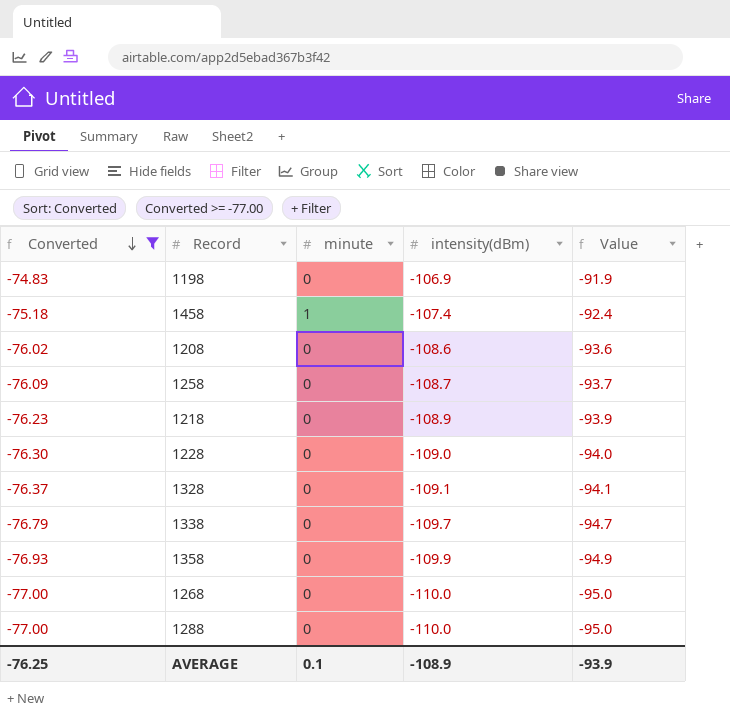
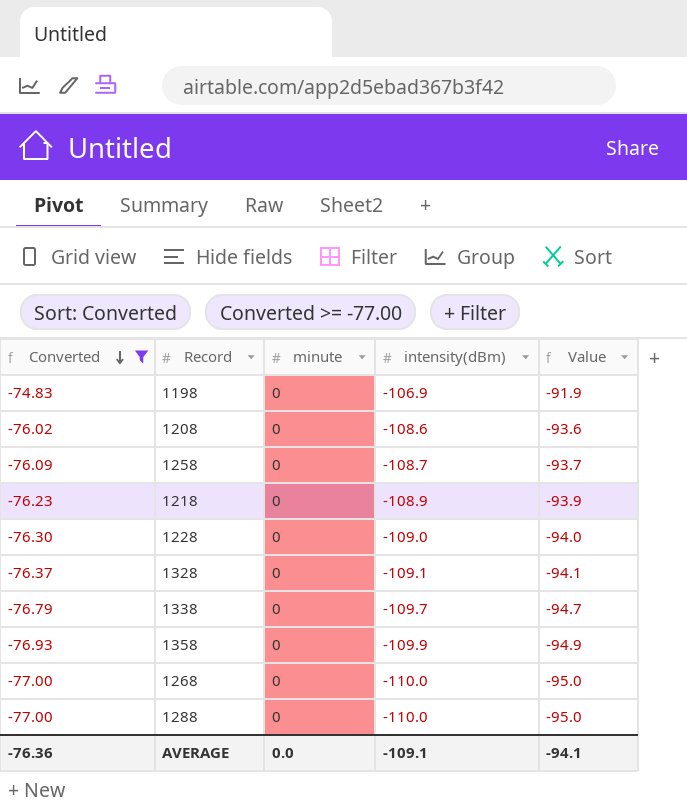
row 1458: -75.18 | 1 | -107.4 | -92.4 -> none
AVERAGE | Converted: -76.25 -> -76.36
AVERAGE | minute: 0.1 -> 0.0
AVERAGE | intensity(dBm): -108.9 -> -109.1
AVERAGE | Value: -93.9 -> -94.1

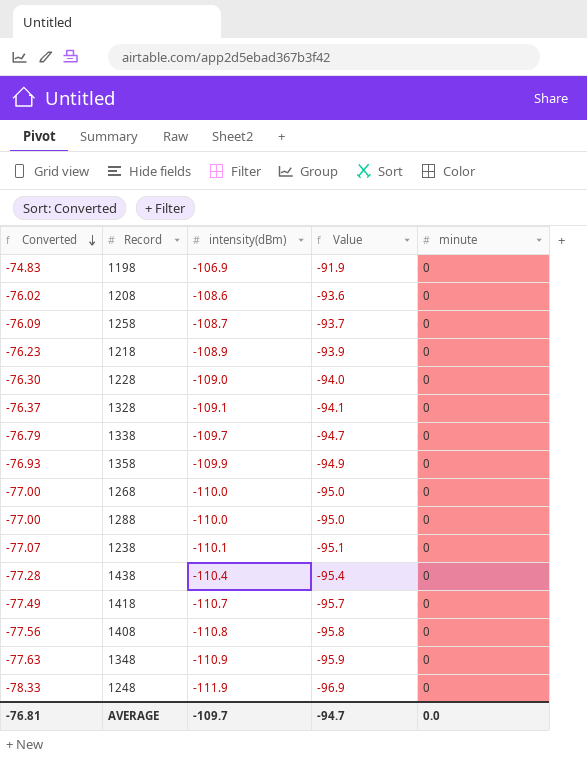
filter: Converted >= -77.00 -> none
column minute | position: 3 -> 5
AVERAGE | Converted: -76.36 -> -76.81
AVERAGE | intensity(dBm): -109.1 -> -109.7
AVERAGE | Value: -94.1 -> -94.7

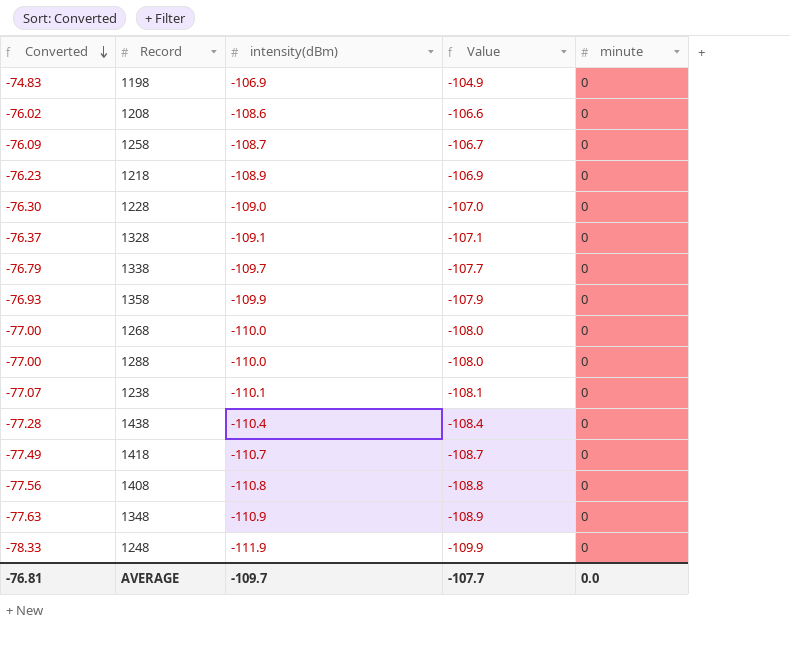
column Value | formula: [intensity(dBm)] + 15 -> [intensity(dBm)] + 2
AVERAGE | Value: -94.7 -> -107.7

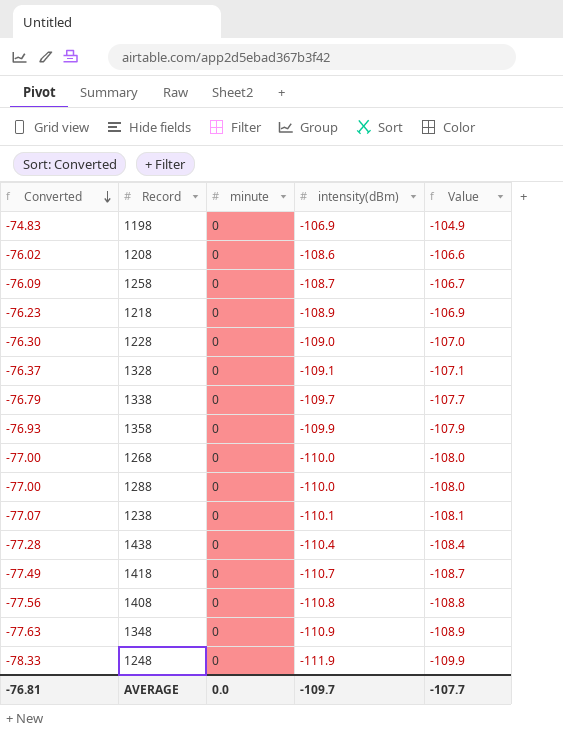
column minute | position: 5 -> 3

